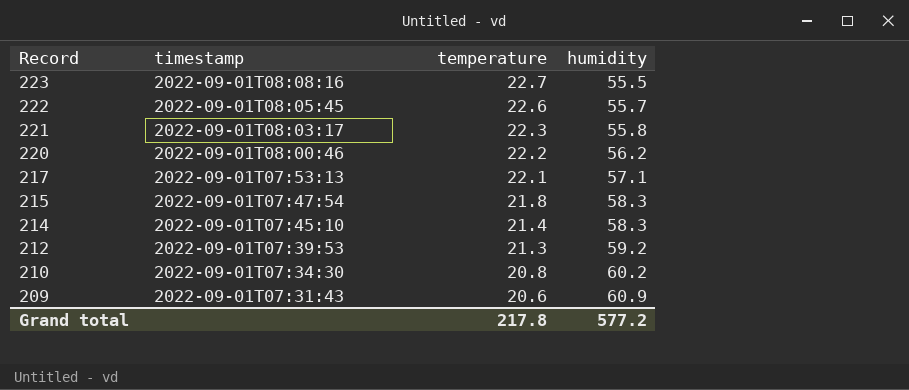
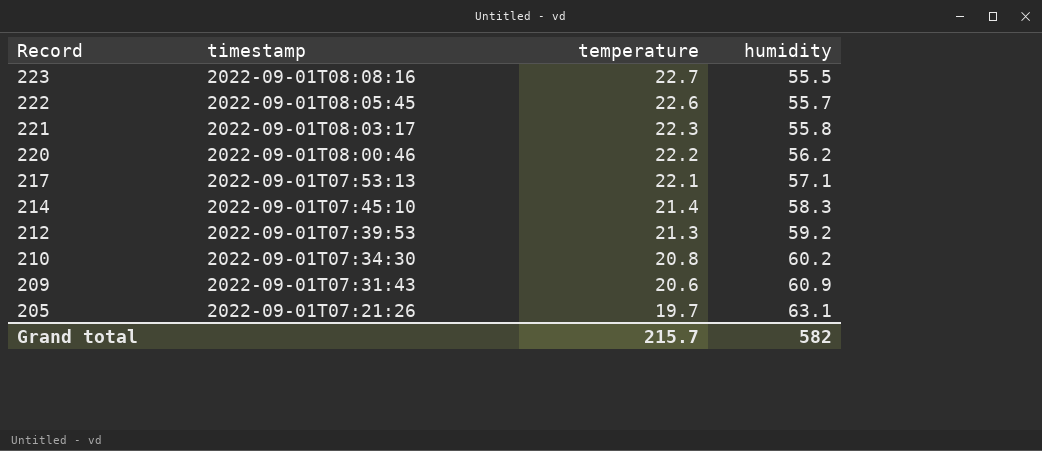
row 215: 2022-09-01T07:47:54 | 21.8 | 58.3 -> none
row 205: none -> 2022-09-01T07:21:26 | 19.7 | 63.1
Grand total | temperature: 217.8 -> 215.7
Grand total | humidity: 577.2 -> 582

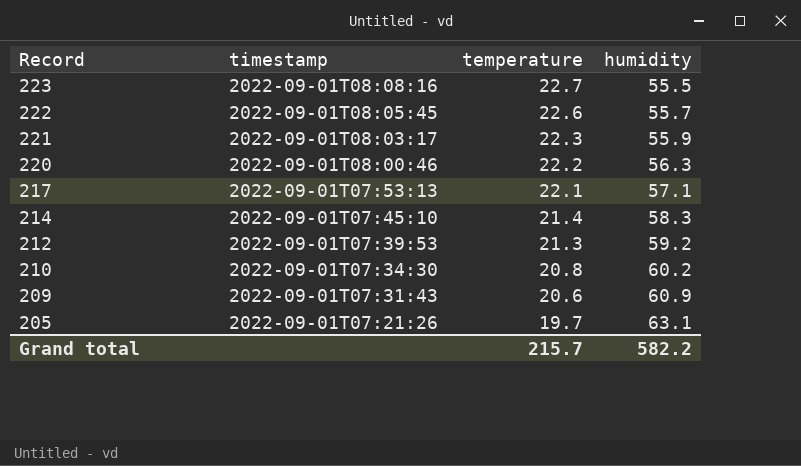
221 | humidity: 55.8 -> 55.9
220 | humidity: 56.2 -> 56.3
Grand total | humidity: 582 -> 582.2

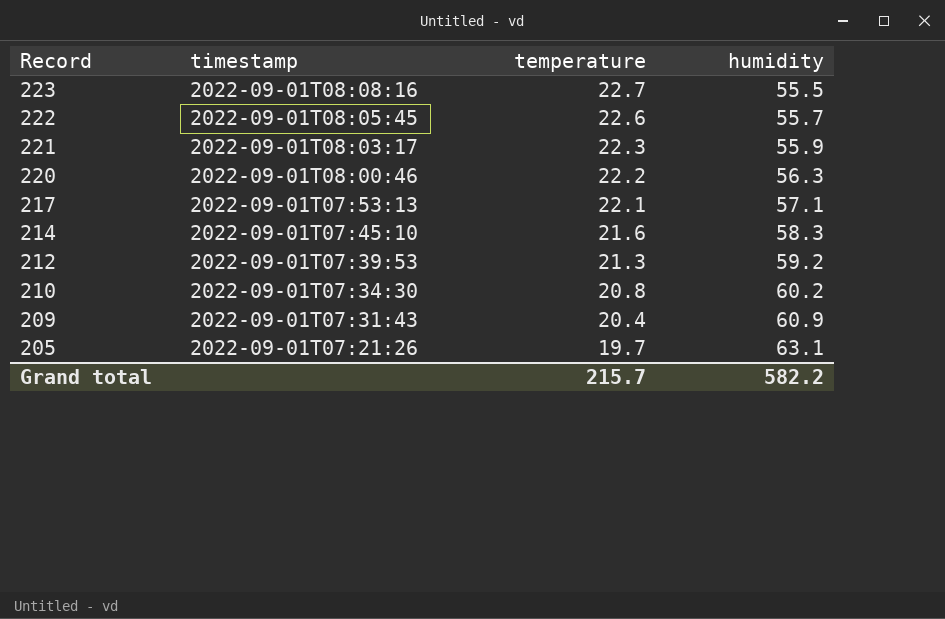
214 | temperature: 21.4 -> 21.6
209 | temperature: 20.6 -> 20.4

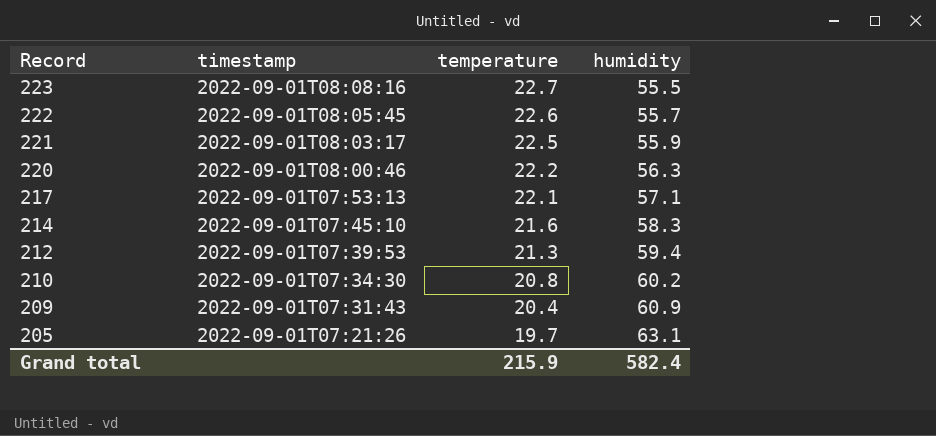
221 | temperature: 22.3 -> 22.5
212 | humidity: 59.2 -> 59.4
Grand total | temperature: 215.7 -> 215.9
Grand total | humidity: 582.2 -> 582.4

